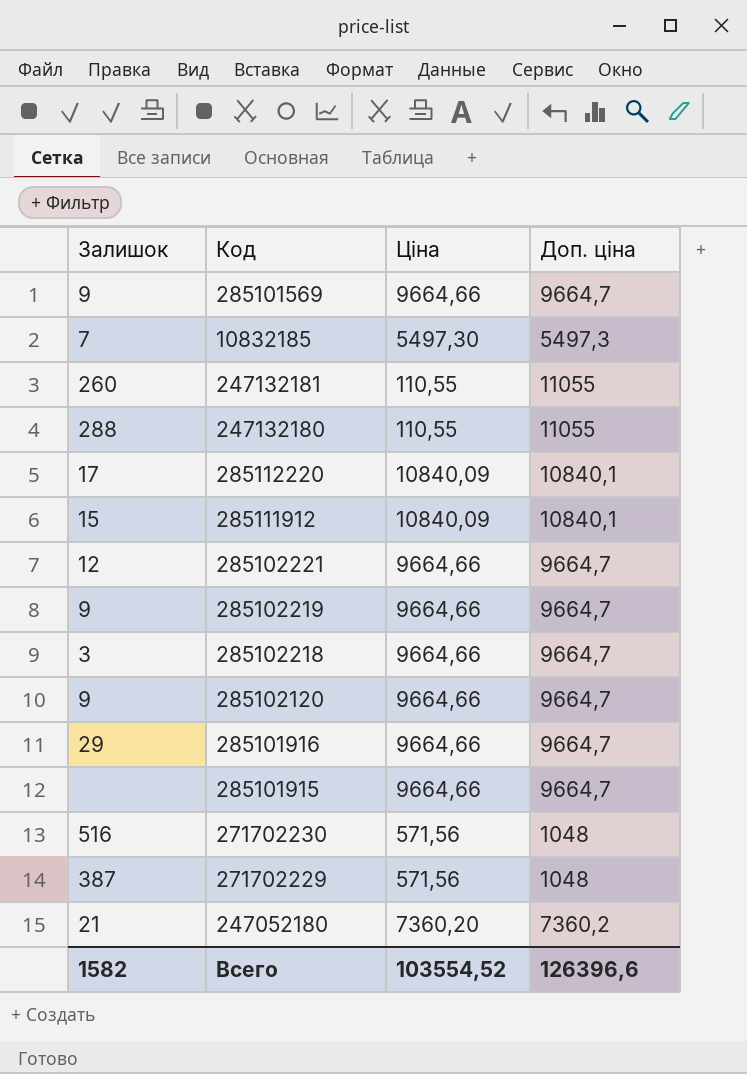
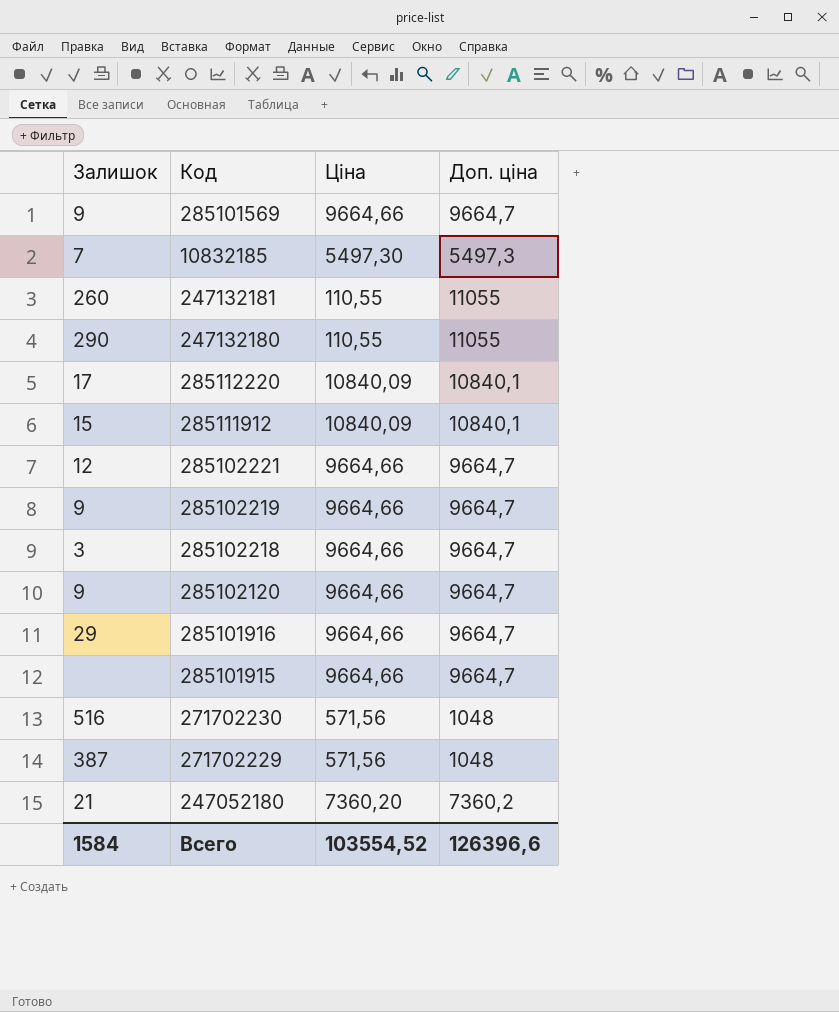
247132180 | Залишок: 288 -> 290
Всего | Залишок: 1582 -> 1584

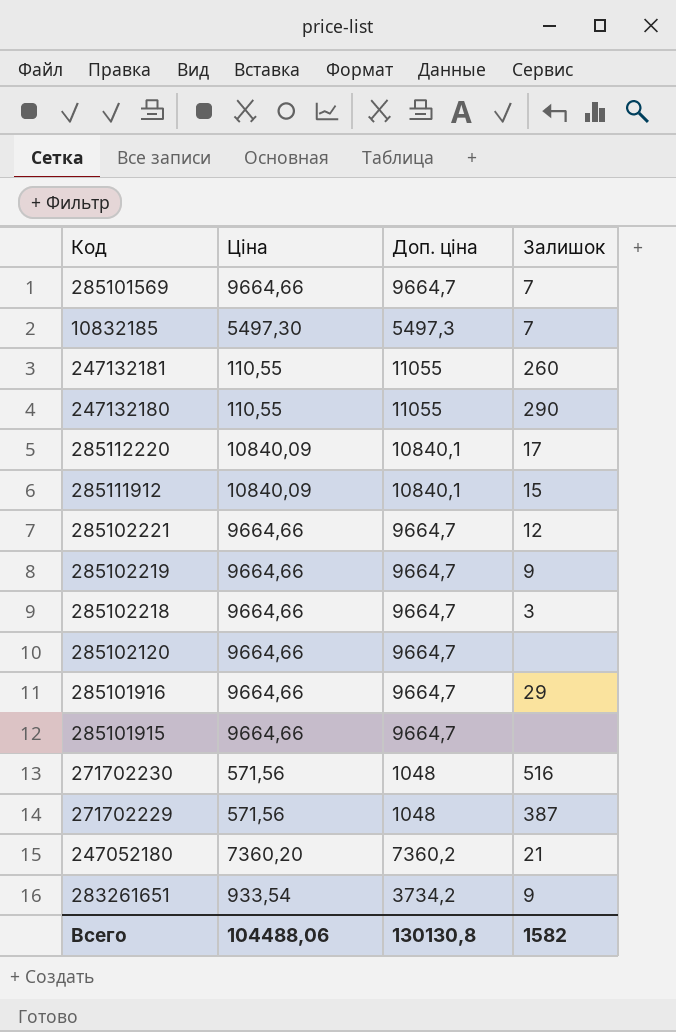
column Залишок | position: 1 -> 4
285101569 | Залишок: 9 -> 7
285102120 | Залишок: 9 -> none
row 283261651: none -> 933,54 | 3734,2 | 9
Всего | Ціна: 103554,52 -> 104488,06
Всего | Доп. ціна: 126396,6 -> 130130,8
Всего | Залишок: 1584 -> 1582

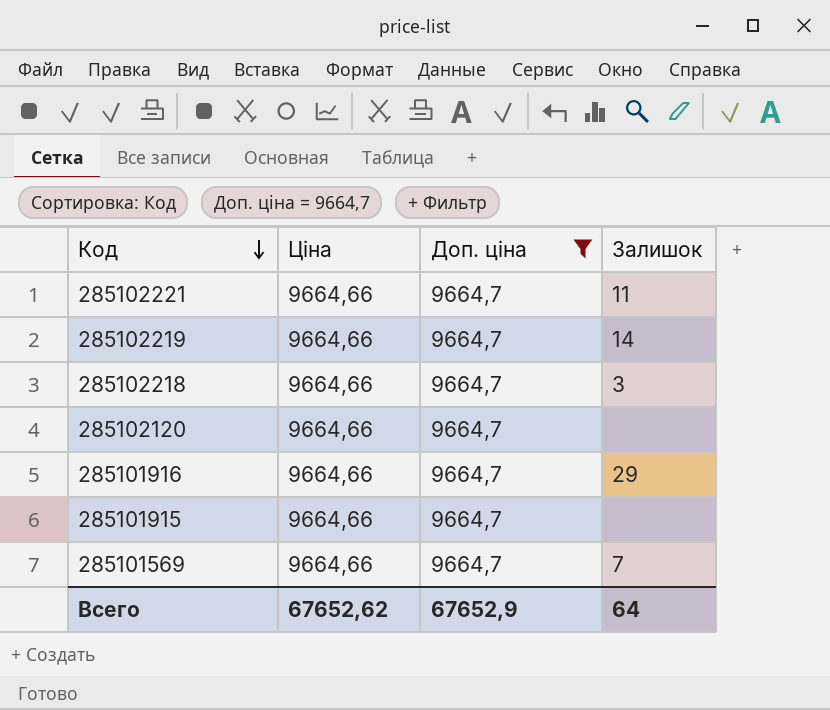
filter: none -> Доп. ціна = 9664,7
row order: none -> Код descending
285102221 | Залишок: 12 -> 11
285102219 | Залишок: 9 -> 14
Всего | Ціна: 104488,06 -> 67652,62
Всего | Доп. ціна: 130130,8 -> 67652,9
Всего | Залишок: 1582 -> 64

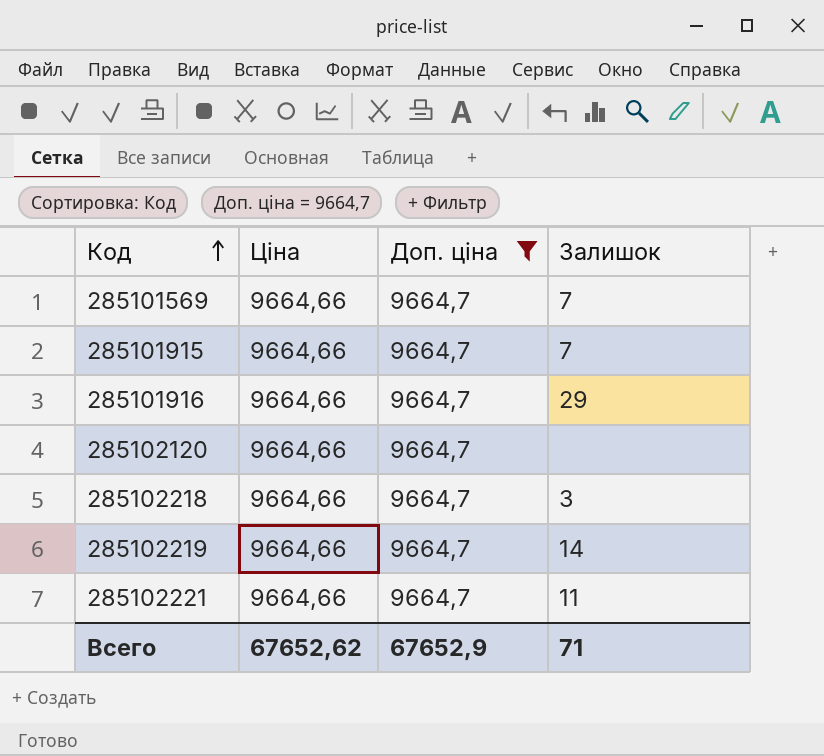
row order: Код descending -> Код ascending
285101915 | Залишок: none -> 7
Всего | Залишок: 64 -> 71

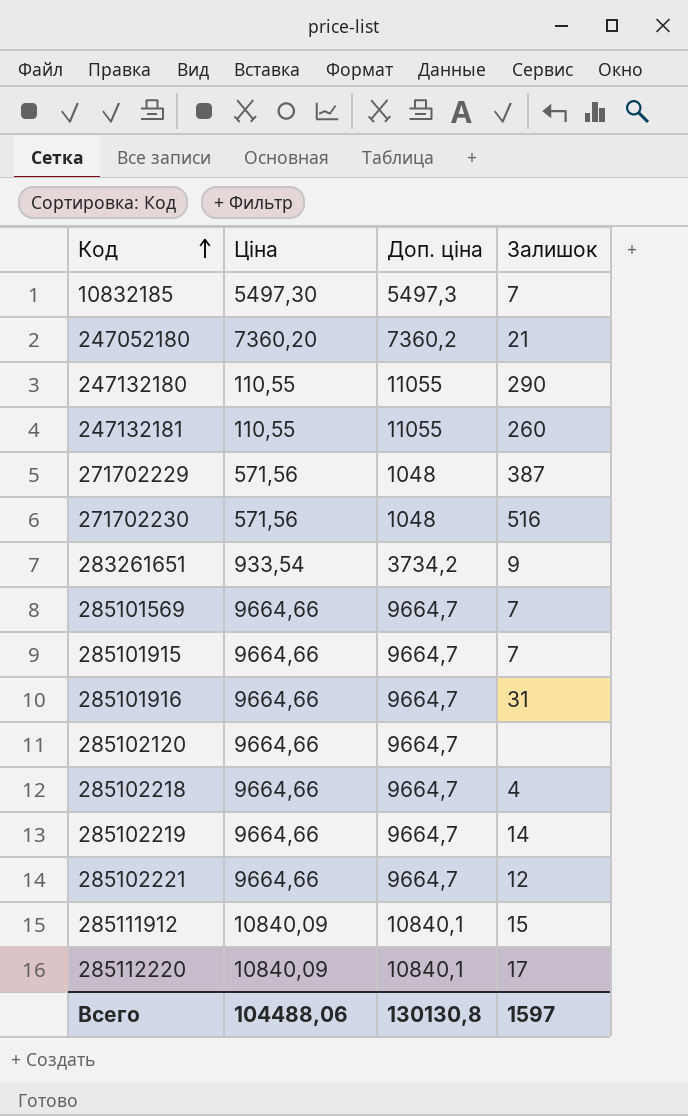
filter: Доп. ціна = 9664,7 -> none
285101916 | Залишок: 29 -> 31
285102218 | Залишок: 3 -> 4
285102221 | Залишок: 11 -> 12
Всего | Ціна: 67652,62 -> 104488,06
Всего | Доп. ціна: 67652,9 -> 130130,8
Всего | Залишок: 71 -> 1597

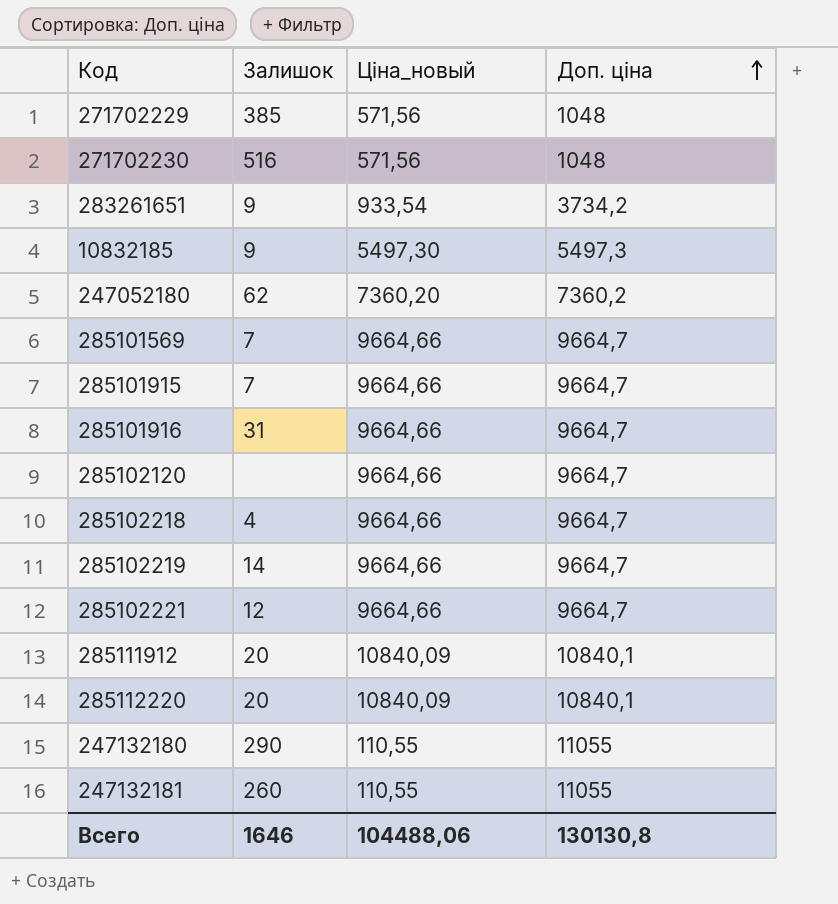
row order: Код ascending -> Доп. ціна ascending
column Залишок | position: 4 -> 2
column name: Ціна -> Ціна_новый
271702229 | Залишок: 387 -> 385
10832185 | Залишок: 7 -> 9
247052180 | Залишок: 21 -> 62
285111912 | Залишок: 15 -> 20
285112220 | Залишок: 17 -> 20
Всего | Залишок: 1597 -> 1646

